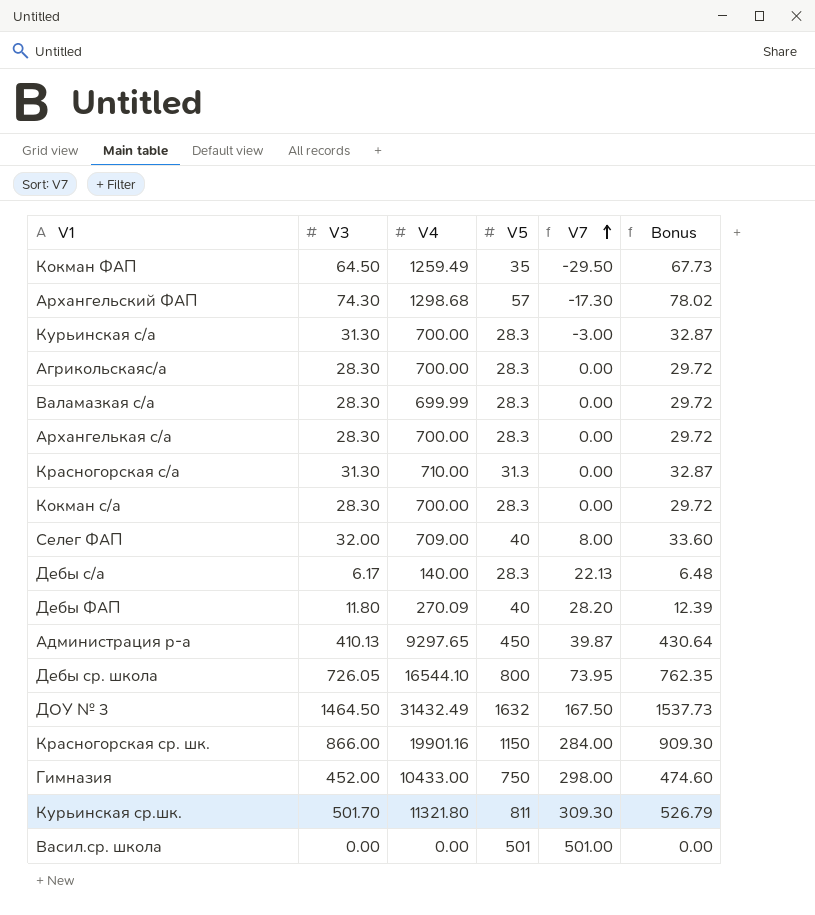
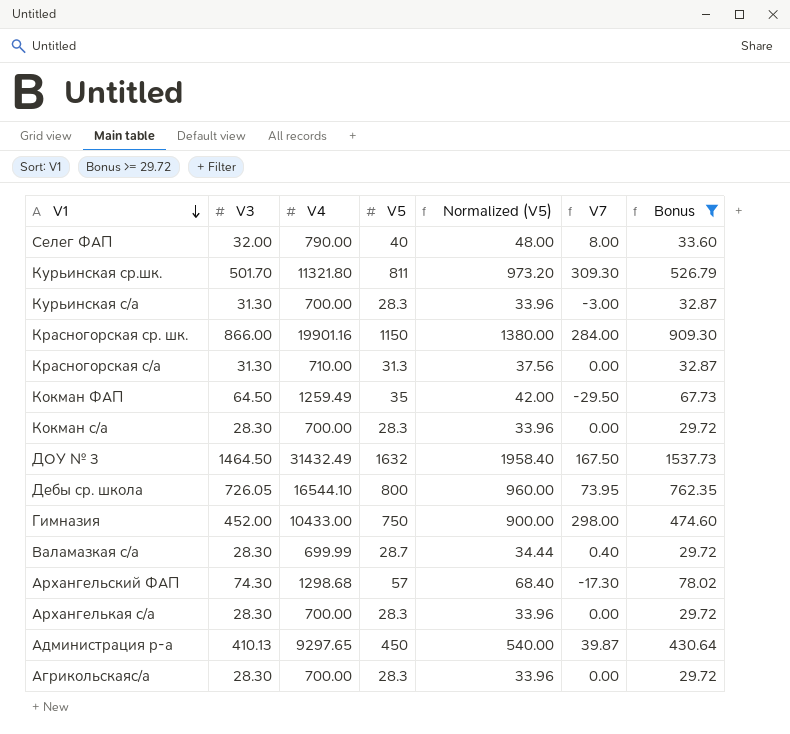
filter: none -> Bonus >= 29.72
row order: V7 ascending -> V1 descending
column Normalized (V5) | formula: none -> [V5] * 1.2
Селег ФАП | V4: 709.00 -> 790.00
Валамазкая с/а | V5: 28.3 -> 28.7
Валамазкая с/а | V7: 0.00 -> 0.40

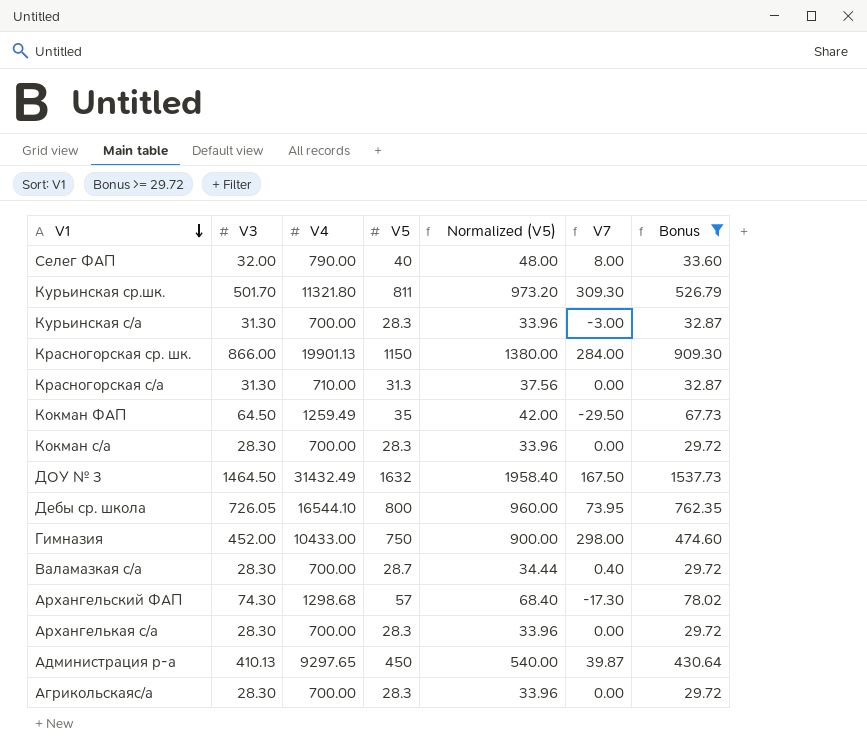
Красногорская ср. шк. | V4: 19901.16 -> 19901.13
Валамазкая с/а | V4: 699.99 -> 700.00

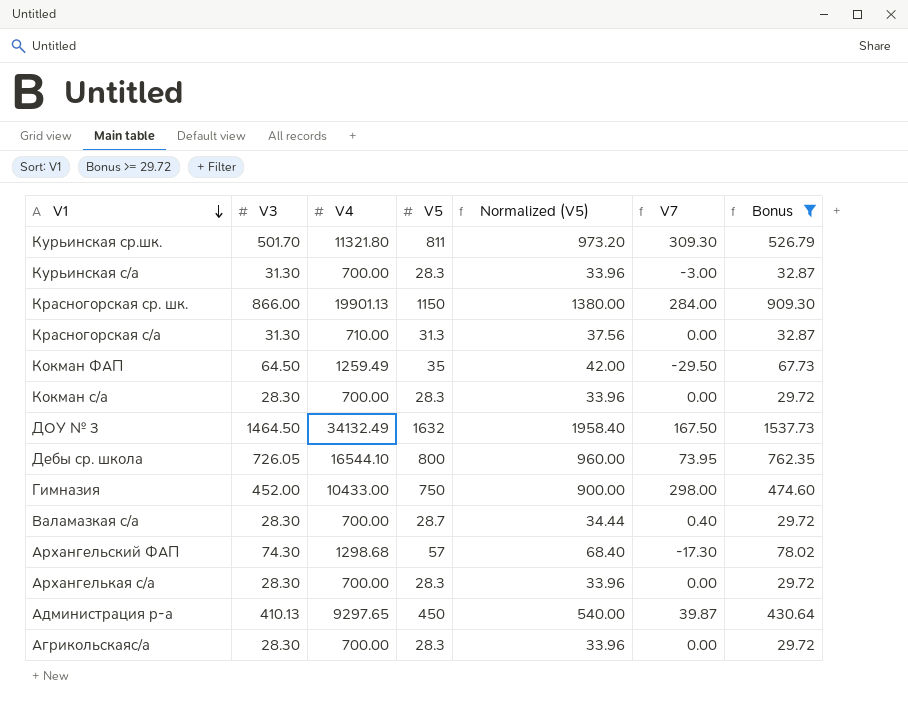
row Селег ФАП: 32.00 | 790.00 | 40 | 48.00 | 8.00 | 33.60 -> none
ДОУ № 3 | V4: 31432.49 -> 34132.49

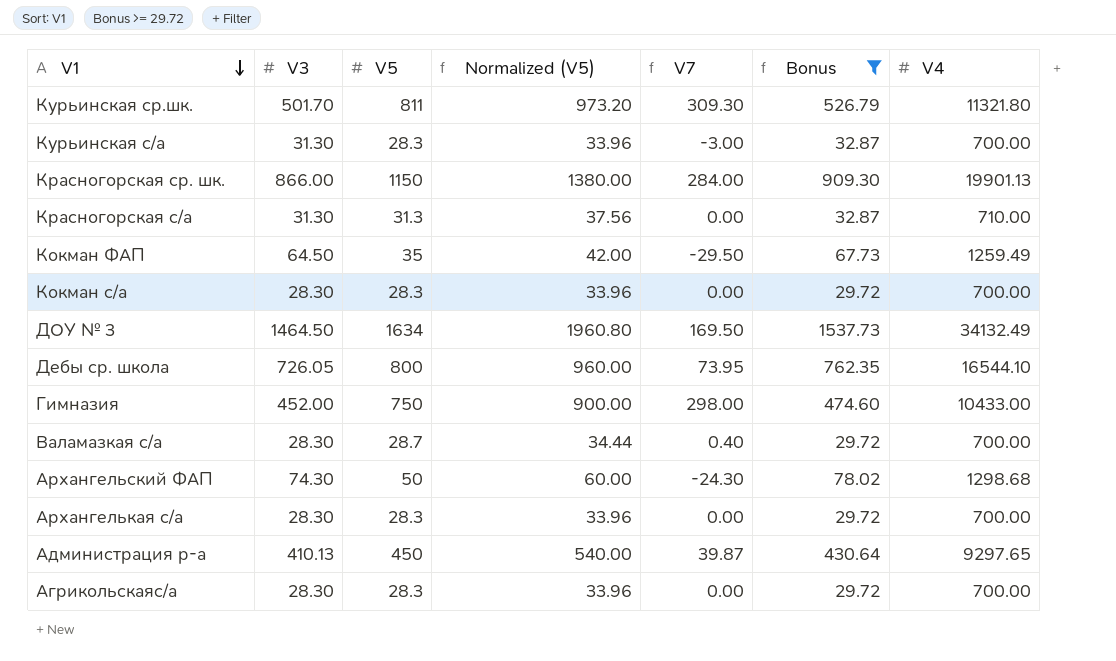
column V4 | position: 3 -> 7
ДОУ № 3 | V5: 1632 -> 1634
ДОУ № 3 | Normalized (V5): 1958.40 -> 1960.80
ДОУ № 3 | V7: 167.50 -> 169.50
Архангельский ФАП | V5: 57 -> 50
Архангельский ФАП | Normalized (V5): 68.40 -> 60.00
Архангельский ФАП | V7: -17.30 -> -24.30

